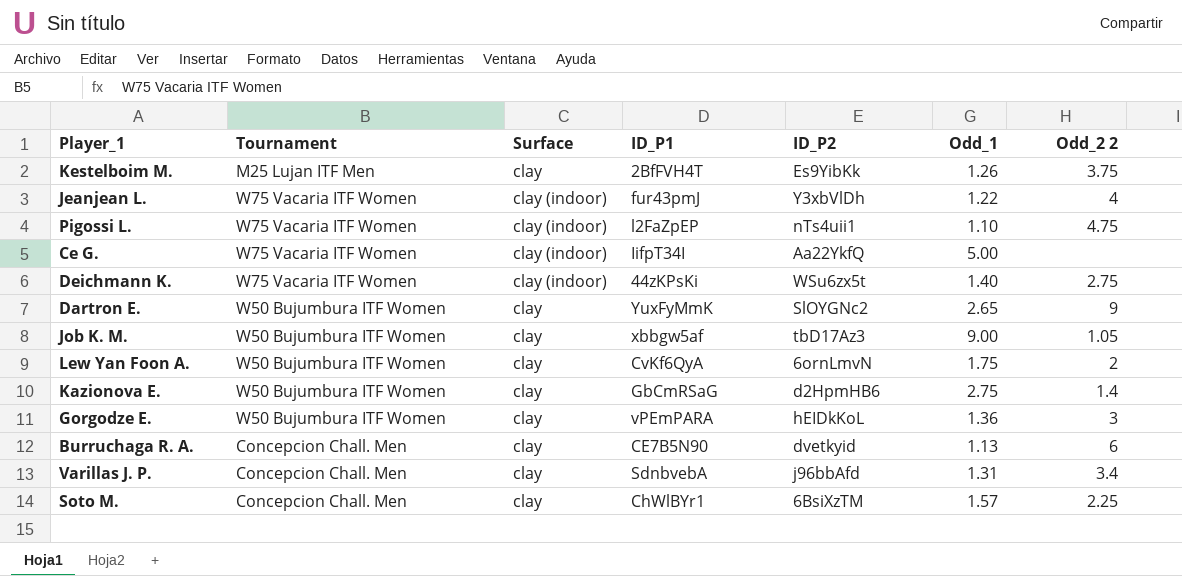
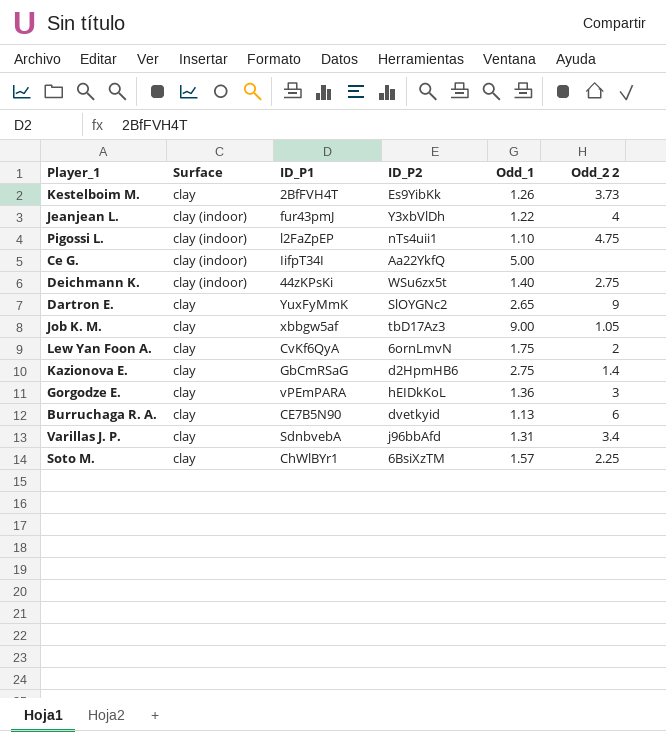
column Tournament | position: 2 -> none
Kestelboim M. | Odd_2 2: 3.75 -> 3.73

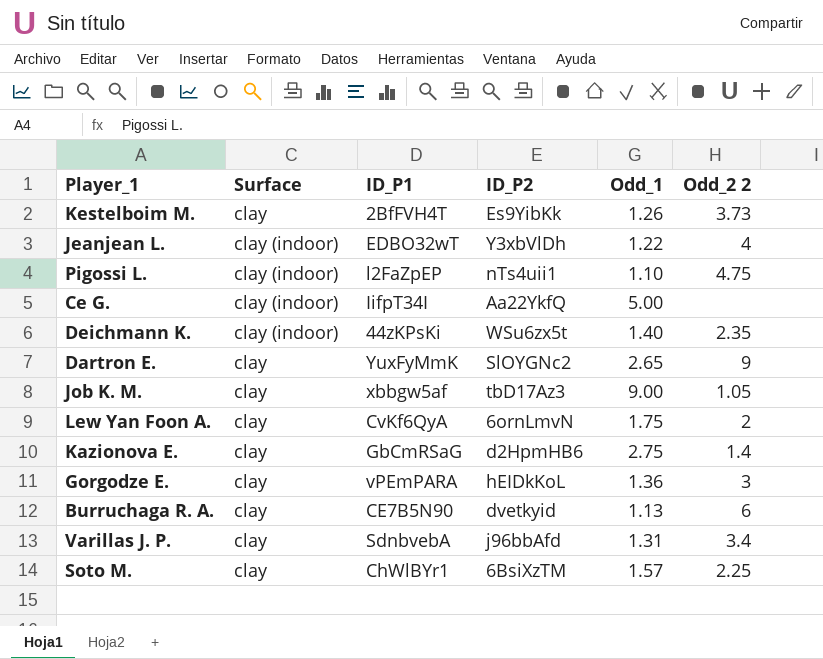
Jeanjean L. | ID_P1: fur43pmJ -> EDBO32wT
Deichmann K. | Odd_2 2: 2.75 -> 2.35

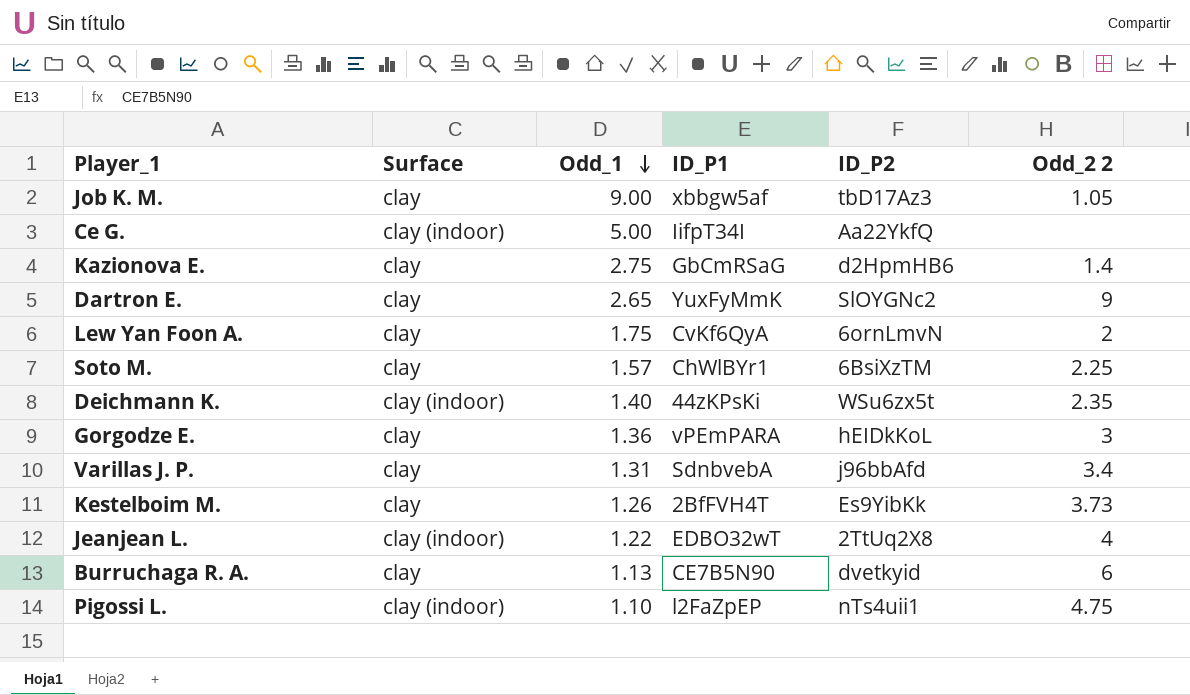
row order: none -> Odd_1 descending
column Odd_1 | position: 5 -> 3
Jeanjean L. | ID_P2: Y3xbVlDh -> 2TtUq2X8

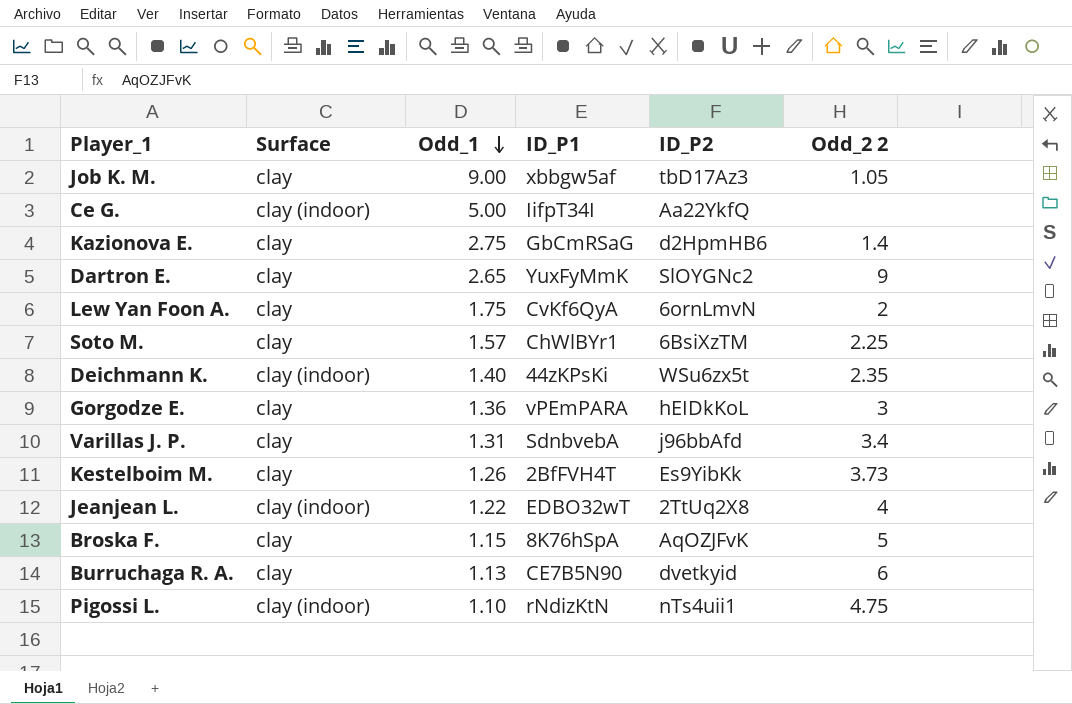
row Broska F.: none -> clay | 1.15 | 8K76hSpA | AqOZJFvK | 5
Pigossi L. | ID_P1: l2FaZpEP -> rNdizKtN

